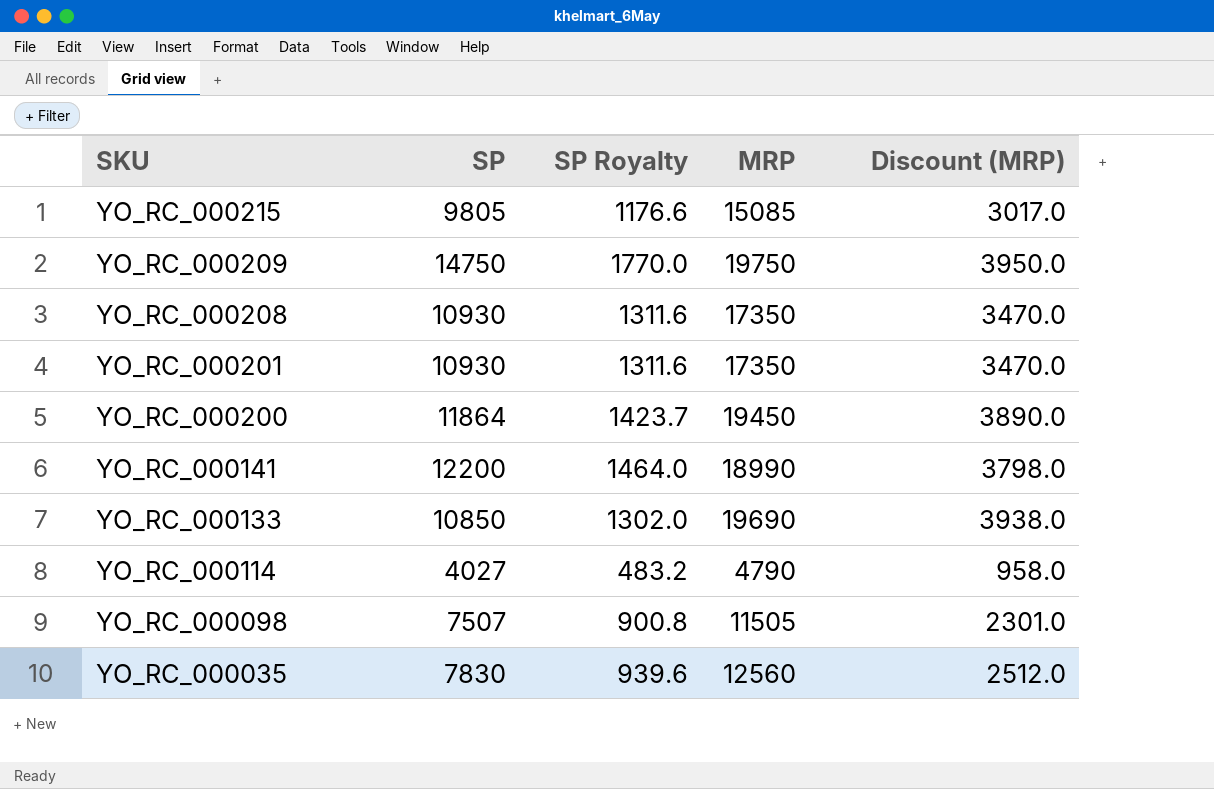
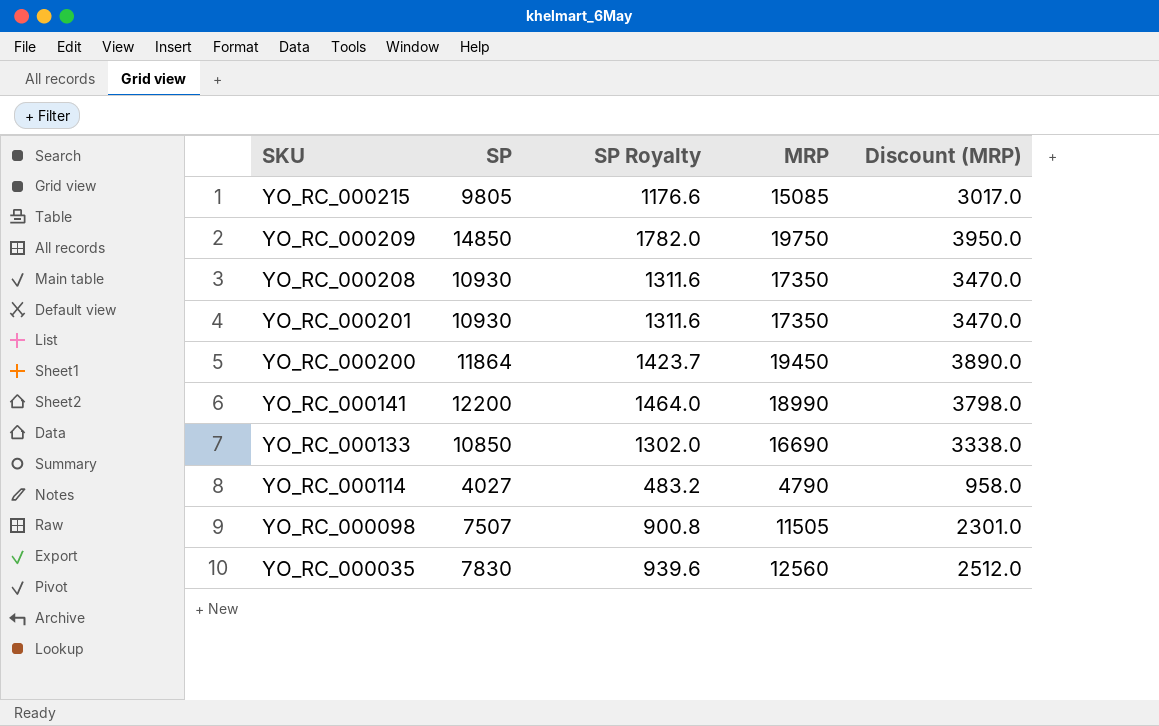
YO_RC_000209 | SP: 14750 -> 14850
YO_RC_000209 | SP Royalty: 1770.0 -> 1782.0
YO_RC_000133 | MRP: 19690 -> 16690
YO_RC_000133 | Discount (MRP): 3938.0 -> 3338.0

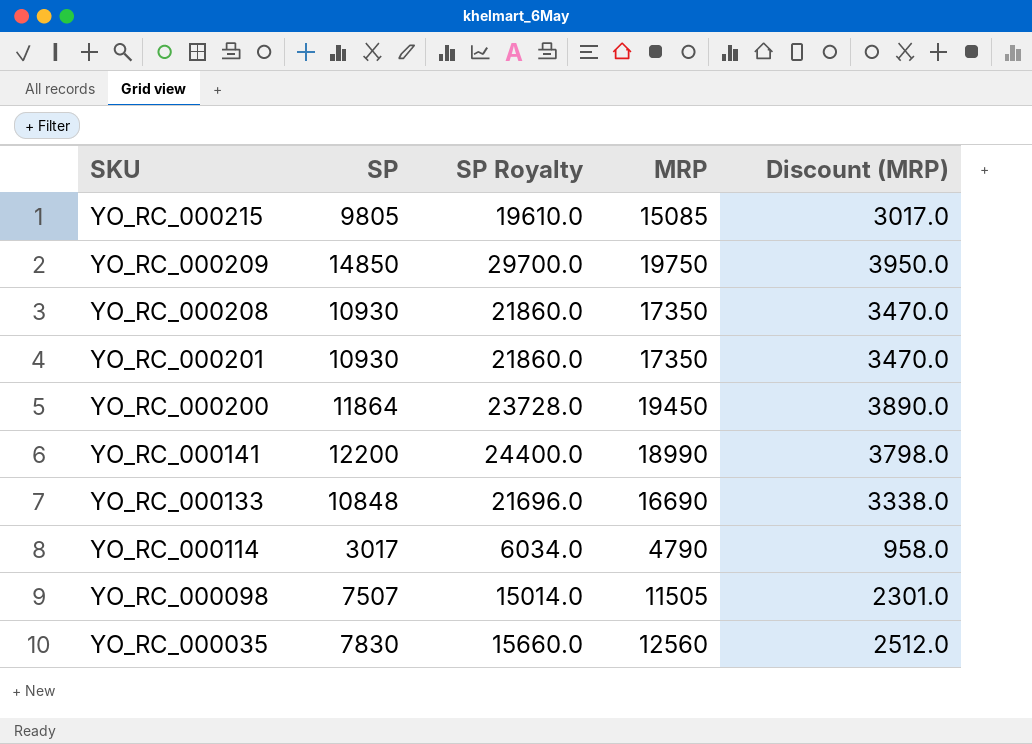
column SP Royalty | formula: [SP] * 0.12 -> [SP] * 2
YO_RC_000133 | SP: 10850 -> 10848
YO_RC_000114 | SP: 4027 -> 3017

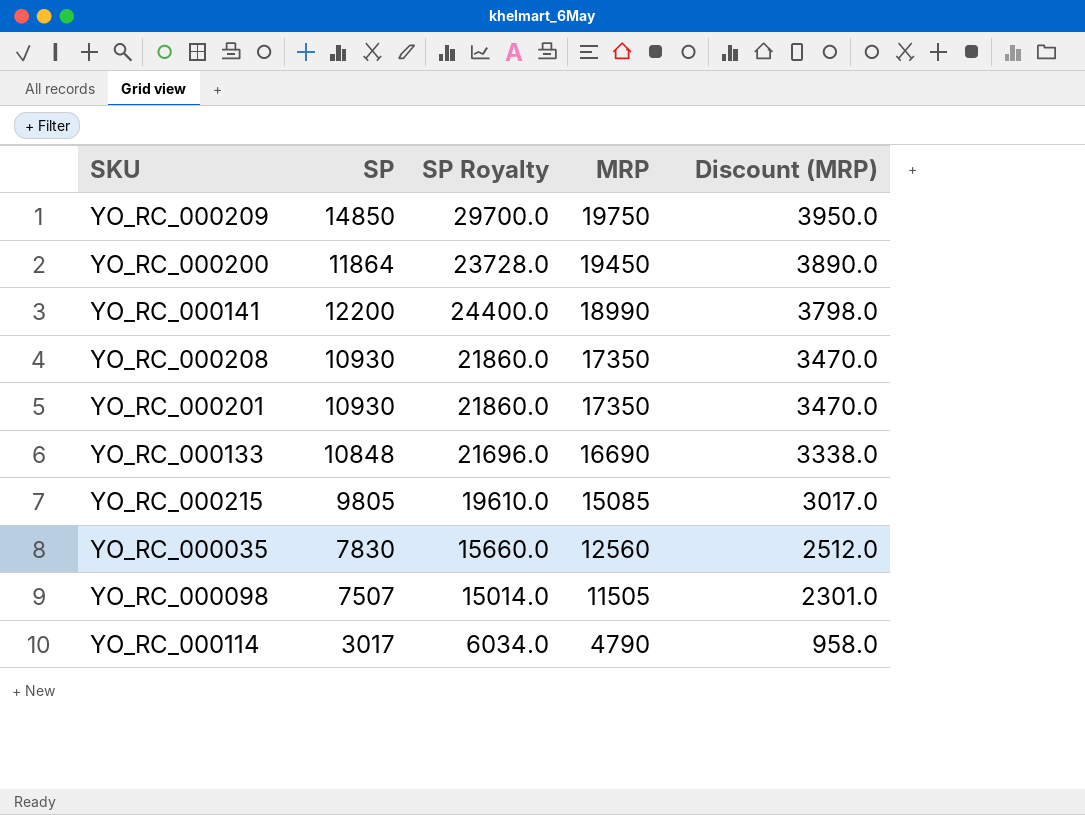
row order: SKU descending -> MRP descending

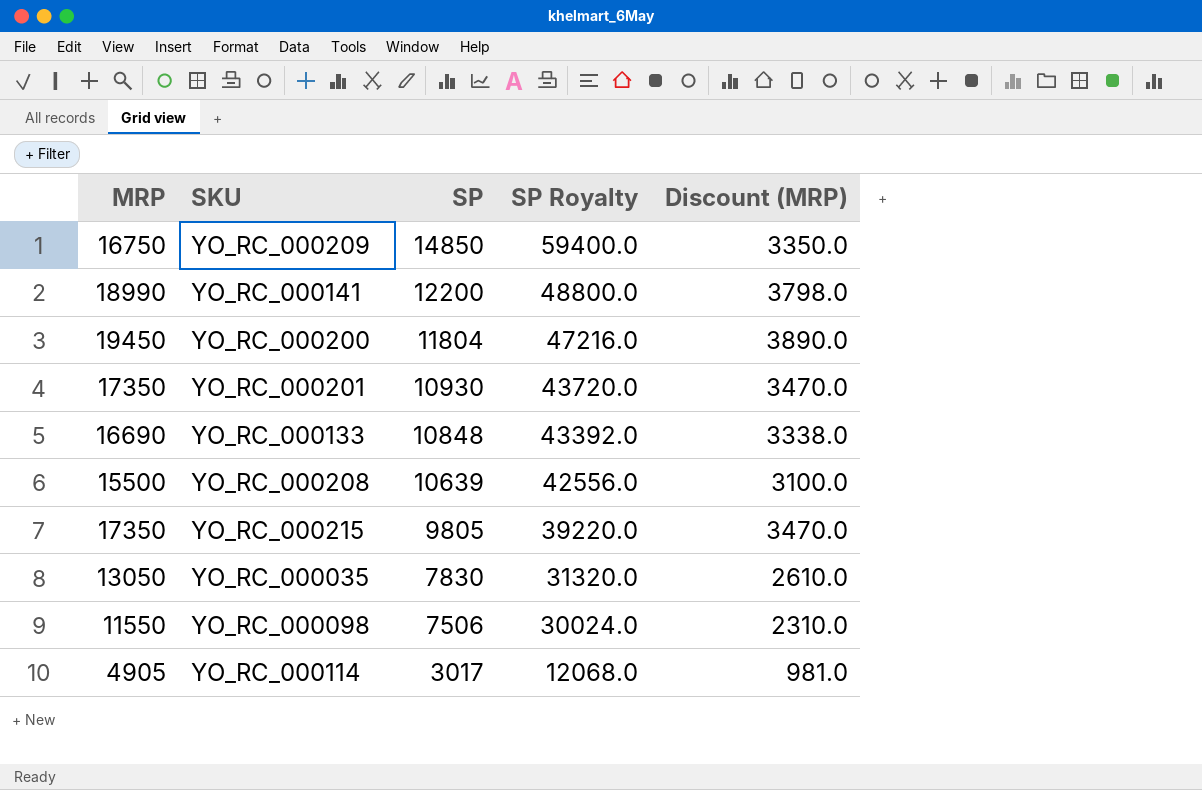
row order: MRP descending -> SP descending
column MRP | position: 4 -> 1
column SP Royalty | formula: [SP] * 2 -> [SP] * 4
YO_RC_000209 | MRP: 19750 -> 16750
YO_RC_000209 | Discount (MRP): 3950.0 -> 3350.0
YO_RC_000200 | SP: 11864 -> 11804
YO_RC_000208 | MRP: 17350 -> 15500
YO_RC_000208 | SP: 10930 -> 10639
YO_RC_000208 | Discount (MRP): 3470.0 -> 3100.0
YO_RC_000215 | MRP: 15085 -> 17350
YO_RC_000215 | Discount (MRP): 3017.0 -> 3470.0
YO_RC_000035 | MRP: 12560 -> 13050
YO_RC_000035 | Discount (MRP): 2512.0 -> 2610.0
YO_RC_000098 | MRP: 11505 -> 11550
YO_RC_000098 | SP: 7507 -> 7506
YO_RC_000098 | Discount (MRP): 2301.0 -> 2310.0
YO_RC_000114 | MRP: 4790 -> 4905
YO_RC_000114 | Discount (MRP): 958.0 -> 981.0

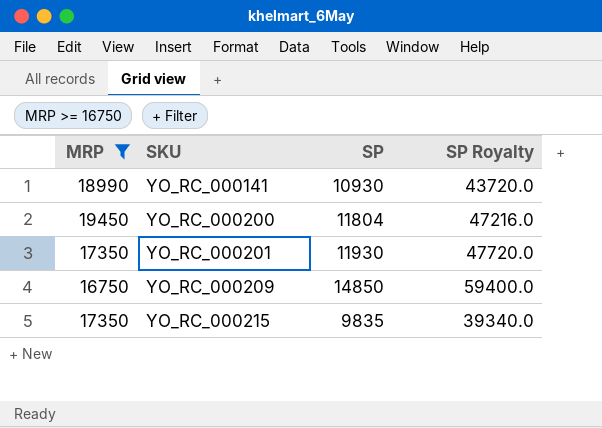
filter: none -> MRP >= 16750
row order: SP descending -> SKU ascending
column Discount (MRP) | formula: [MRP] * 0.2 -> none
YO_RC_000141 | SP: 12200 -> 10930
YO_RC_000141 | SP Royalty: 48800.0 -> 43720.0
YO_RC_000201 | SP: 10930 -> 11930
YO_RC_000201 | SP Royalty: 43720.0 -> 47720.0
YO_RC_000215 | SP: 9805 -> 9835
YO_RC_000215 | SP Royalty: 39220.0 -> 39340.0

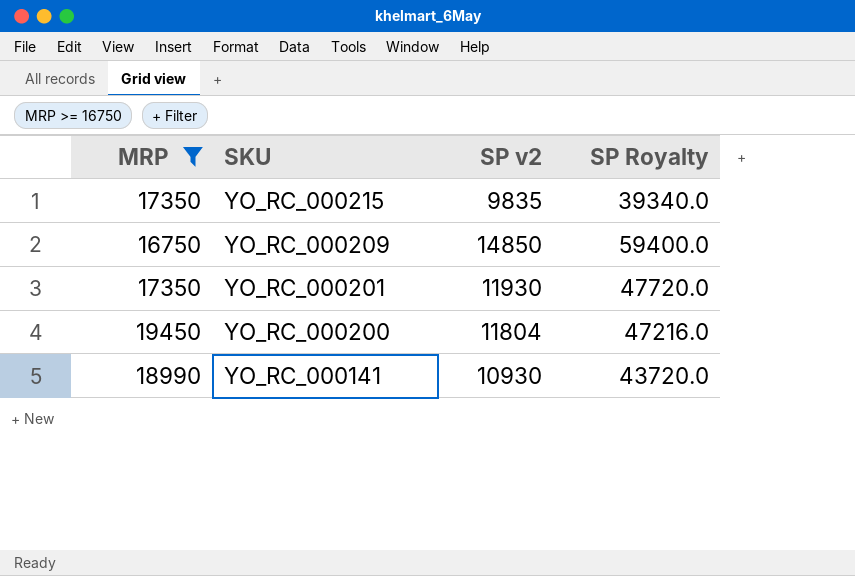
row order: SKU ascending -> SKU descending
column name: SP -> SP v2

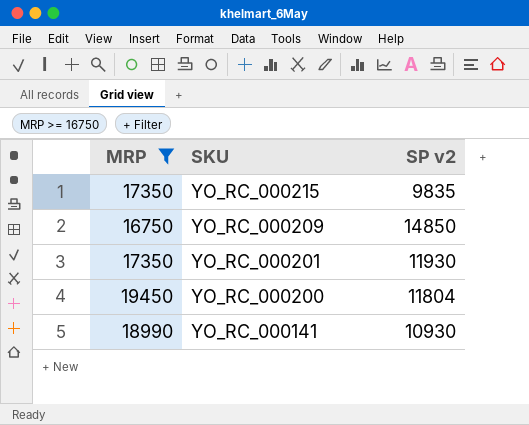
column SP Royalty | formula: [SP v2] * 4 -> none

